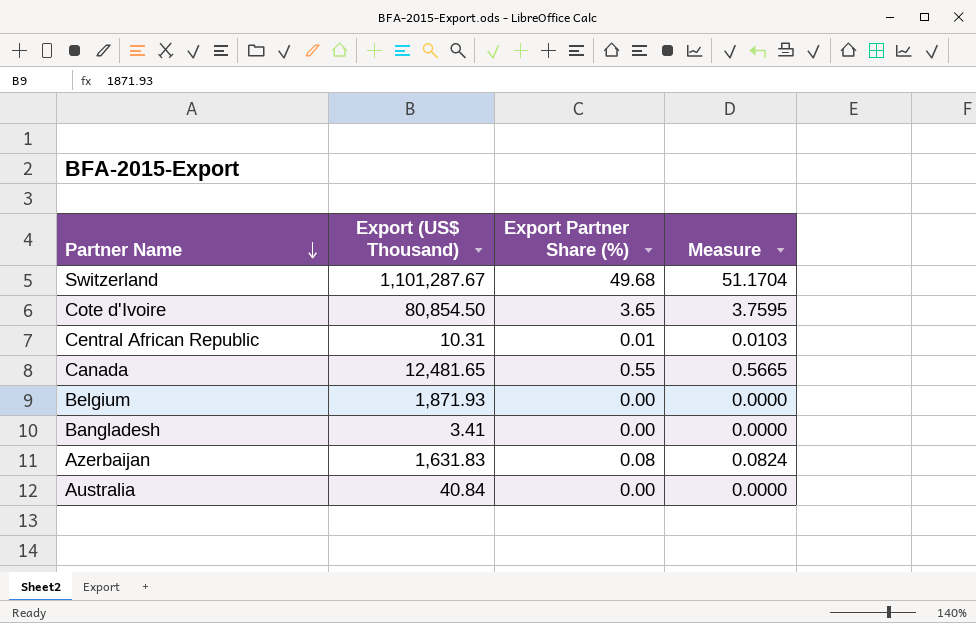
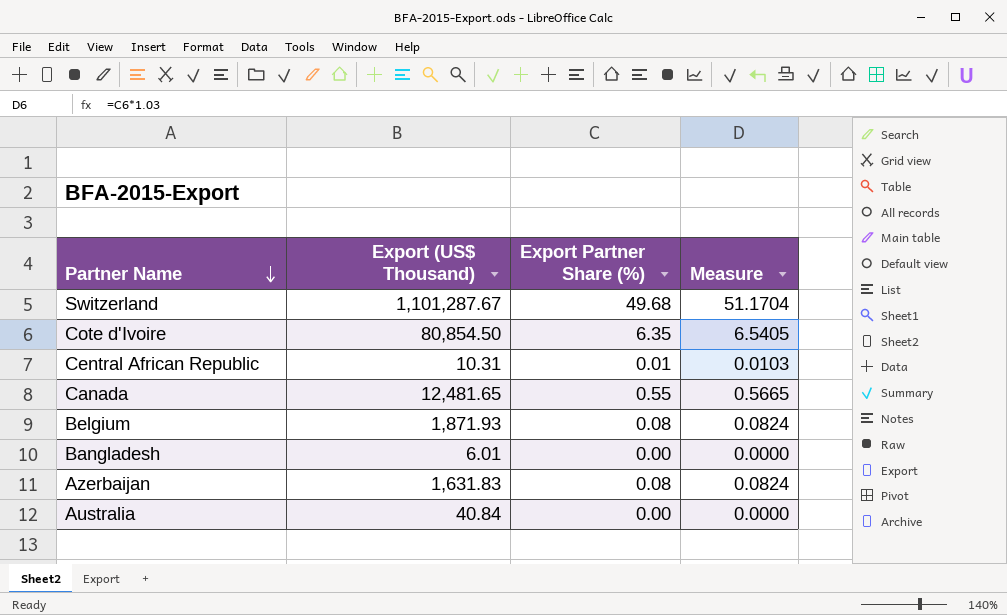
Cote d'Ivoire | Export Partner Share (%): 3.65 -> 6.35
Cote d'Ivoire | Measure: 3.7595 -> 6.5405
Belgium | Export Partner Share (%): 0.00 -> 0.08
Belgium | Measure: 0.0000 -> 0.0824
Bangladesh | Export (US$ Thousand): 3.41 -> 6.01

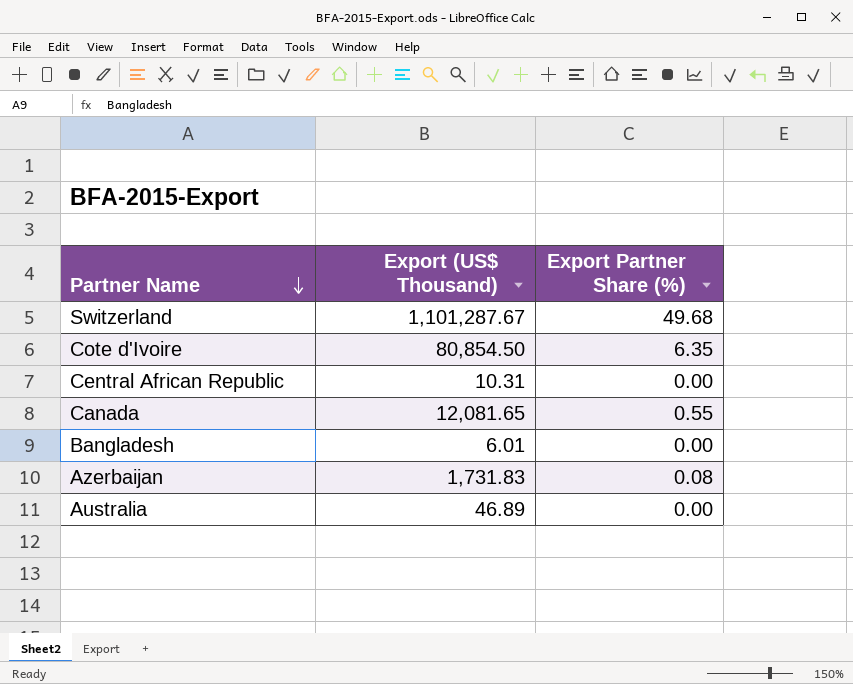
column Measure | formula: [Export Partner Share (%)] * 1.03 -> none
row Belgium: 1,871.93 | 0.08 | 0.0824 -> none
Central African Republic | Export Partner Share (%): 0.01 -> 0.00
Canada | Export (US$ Thousand): 12,481.65 -> 12,081.65
Azerbaijan | Export (US$ Thousand): 1,631.83 -> 1,731.83
Australia | Export (US$ Thousand): 40.84 -> 46.89

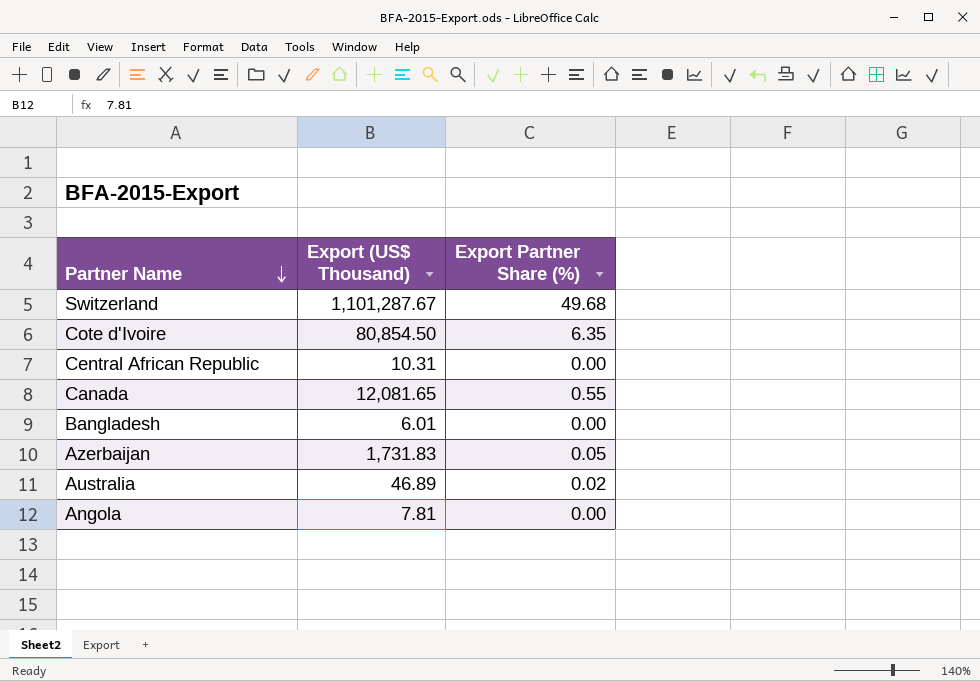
Azerbaijan | Export Partner Share (%): 0.08 -> 0.05
Australia | Export Partner Share (%): 0.00 -> 0.02
row Angola: none -> 7.81 | 0.00

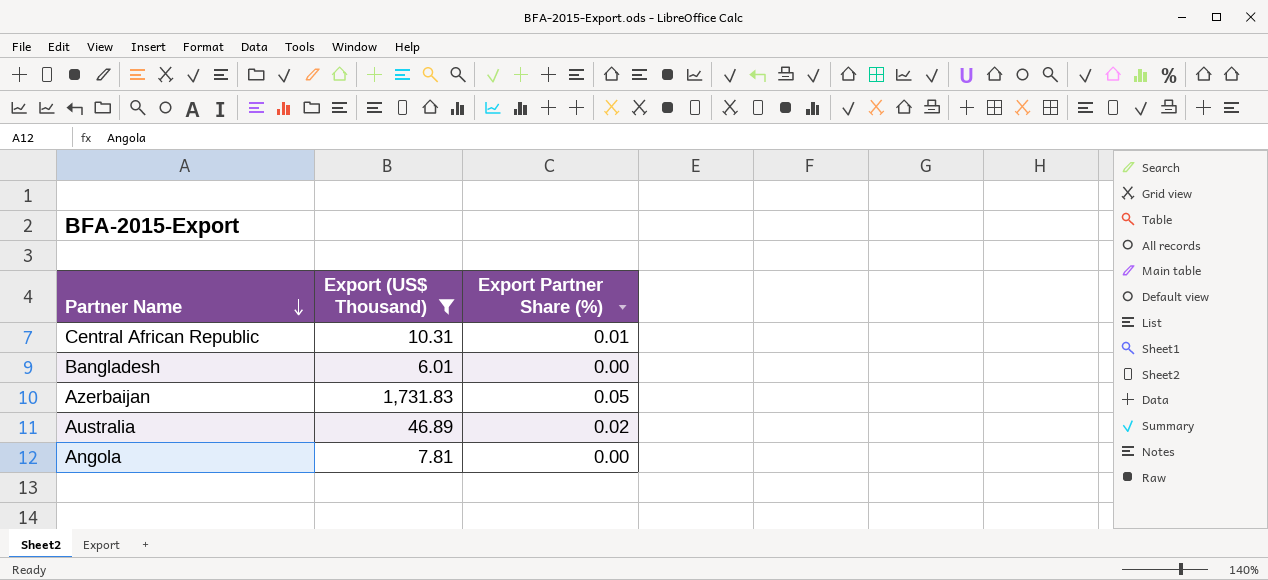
filter: none -> Export (US$ Thousand) <= 1,731.83
Central African Republic | Export Partner Share (%): 0.00 -> 0.01

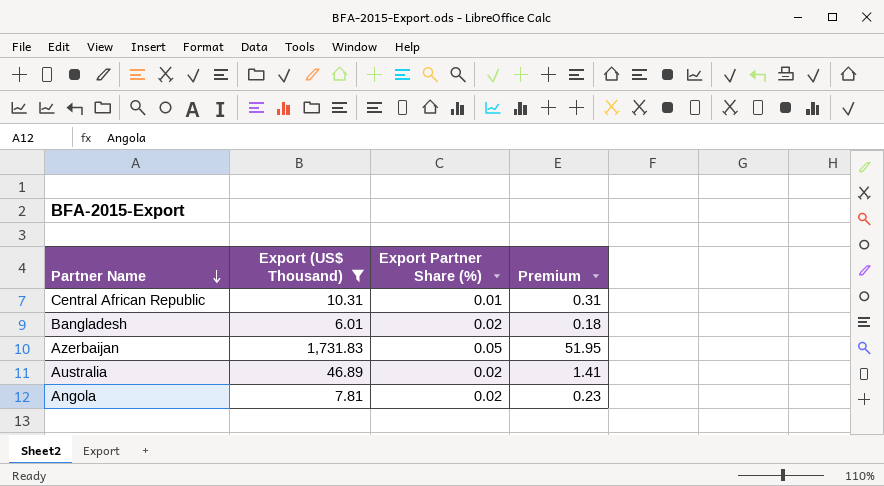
column Premium | formula: none -> [Export (US$ Thousand)] * 0.03
Bangladesh | Export Partner Share (%): 0.00 -> 0.02
Angola | Export Partner Share (%): 0.00 -> 0.02

